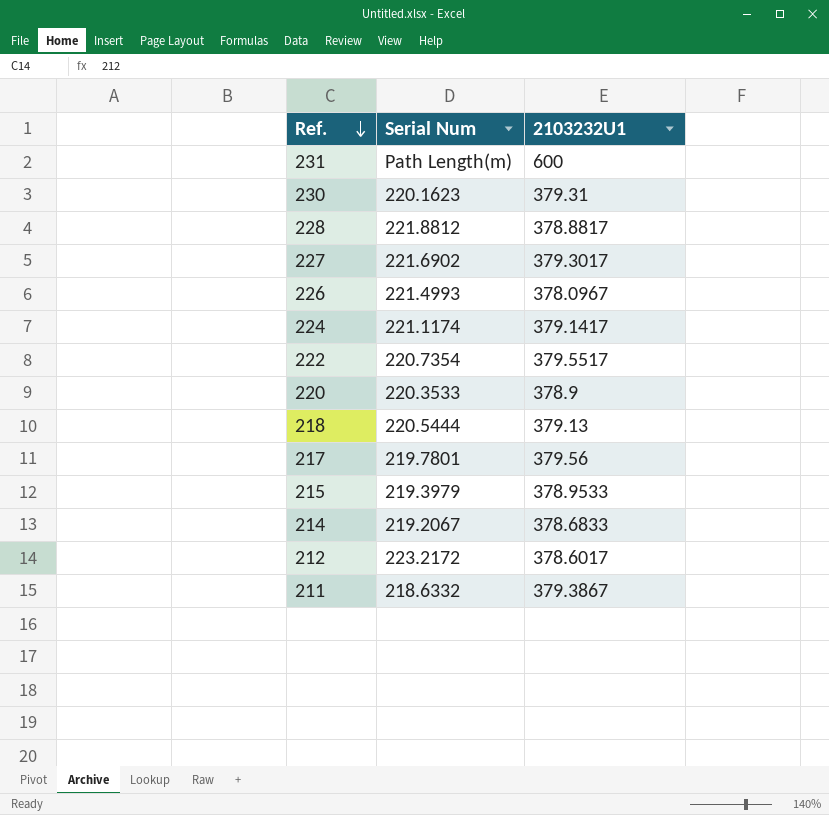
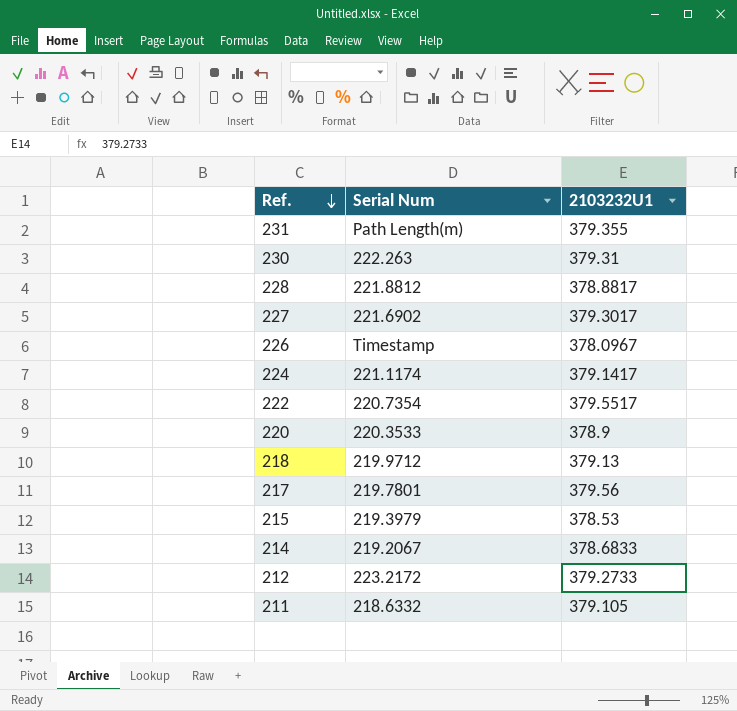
231 | 2103232U1: 600 -> 379.355
230 | Serial Num: 220.1623 -> 222.263
226 | Serial Num: 221.4993 -> Timestamp
218 | Serial Num: 220.5444 -> 219.9712
215 | 2103232U1: 378.9533 -> 378.53
212 | 2103232U1: 378.6017 -> 379.2733
211 | 2103232U1: 379.3867 -> 379.105

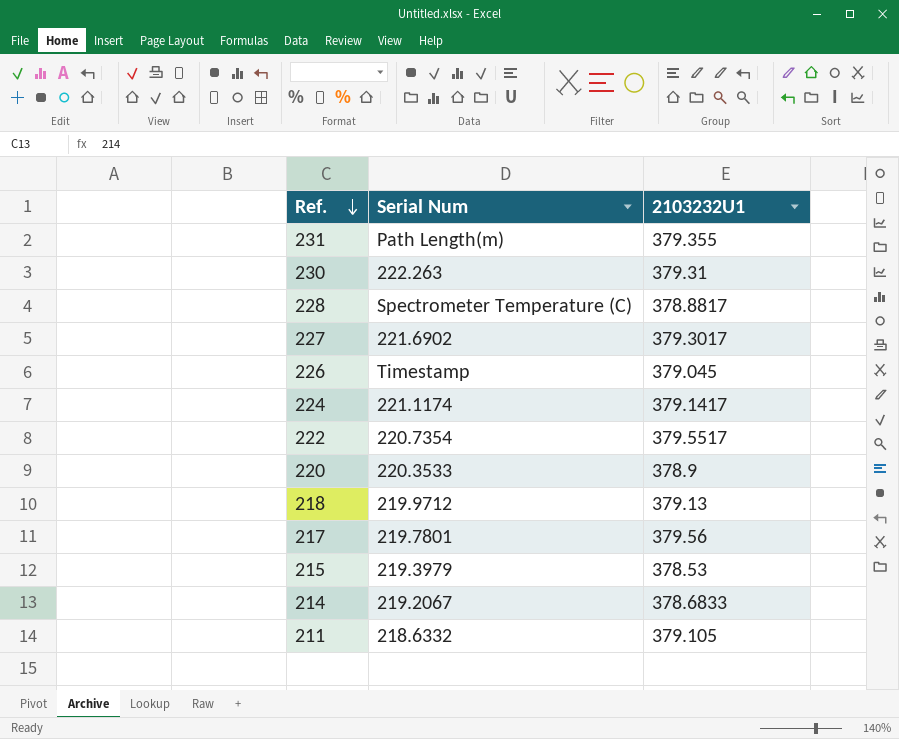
row 212: 223.2172 | 379.2733 -> none
228 | Serial Num: 221.8812 -> Spectrometer Temperature (C)
226 | 2103232U1: 378.0967 -> 379.045

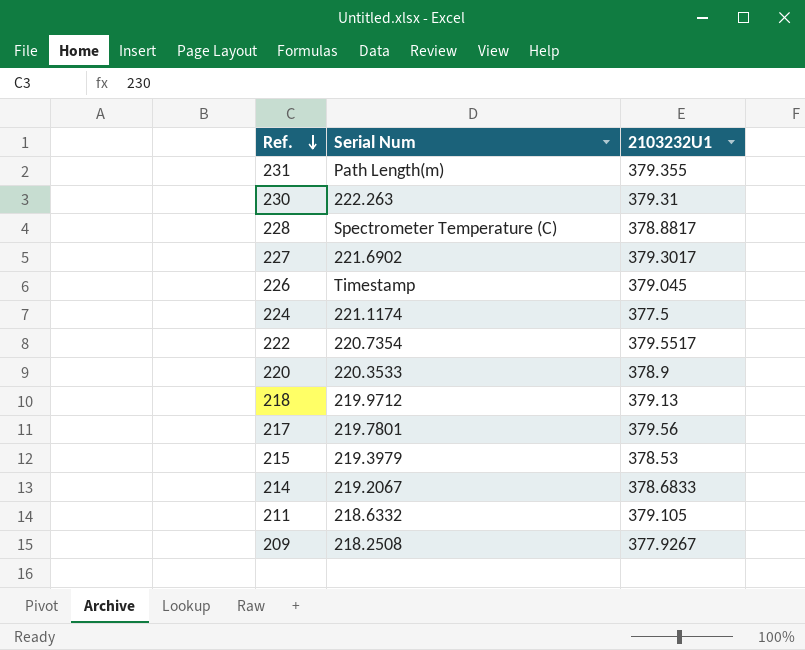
224 | 2103232U1: 379.1417 -> 377.5
row 209: none -> 218.2508 | 377.9267

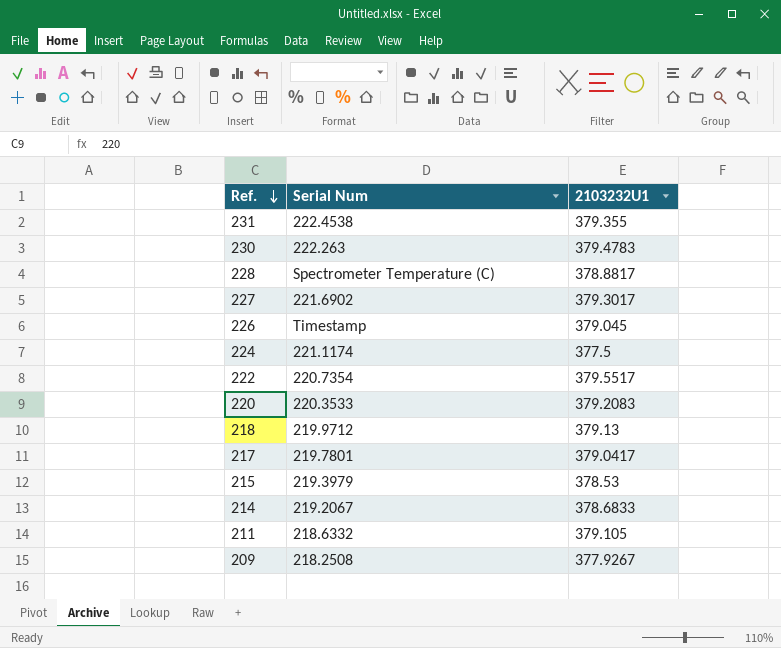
231 | Serial Num: Path Length(m) -> 222.4538
230 | 2103232U1: 379.31 -> 379.4783
220 | 2103232U1: 378.9 -> 379.2083
217 | 2103232U1: 379.56 -> 379.0417

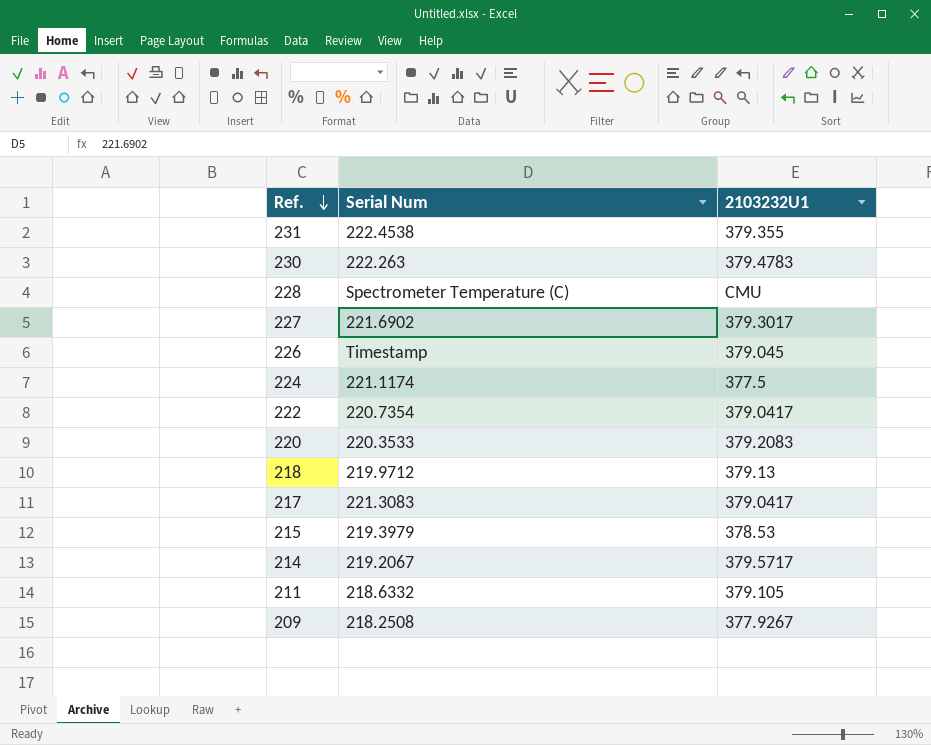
228 | 2103232U1: 378.8817 -> CMU
222 | 2103232U1: 379.5517 -> 379.0417
217 | Serial Num: 219.7801 -> 221.3083
214 | 2103232U1: 378.6833 -> 379.5717

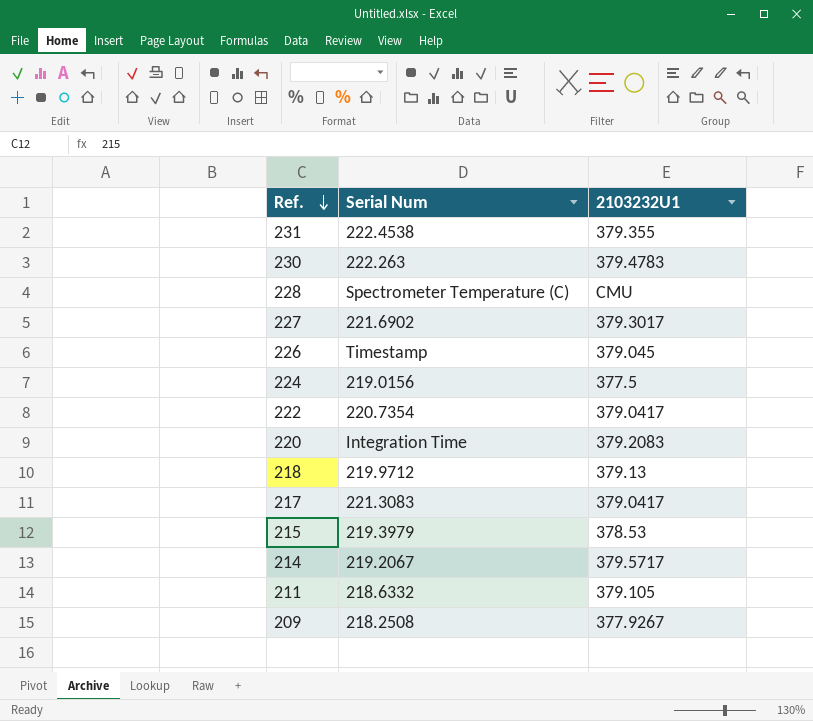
224 | Serial Num: 221.1174 -> 219.0156
220 | Serial Num: 220.3533 -> Integration Time

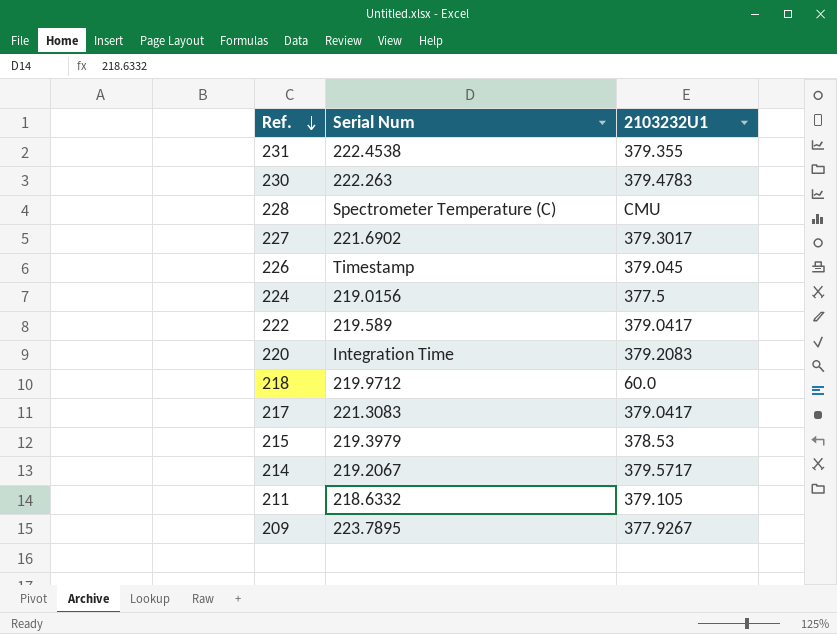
222 | Serial Num: 220.7354 -> 219.589
218 | 2103232U1: 379.13 -> 60.0
209 | Serial Num: 218.2508 -> 223.7895

